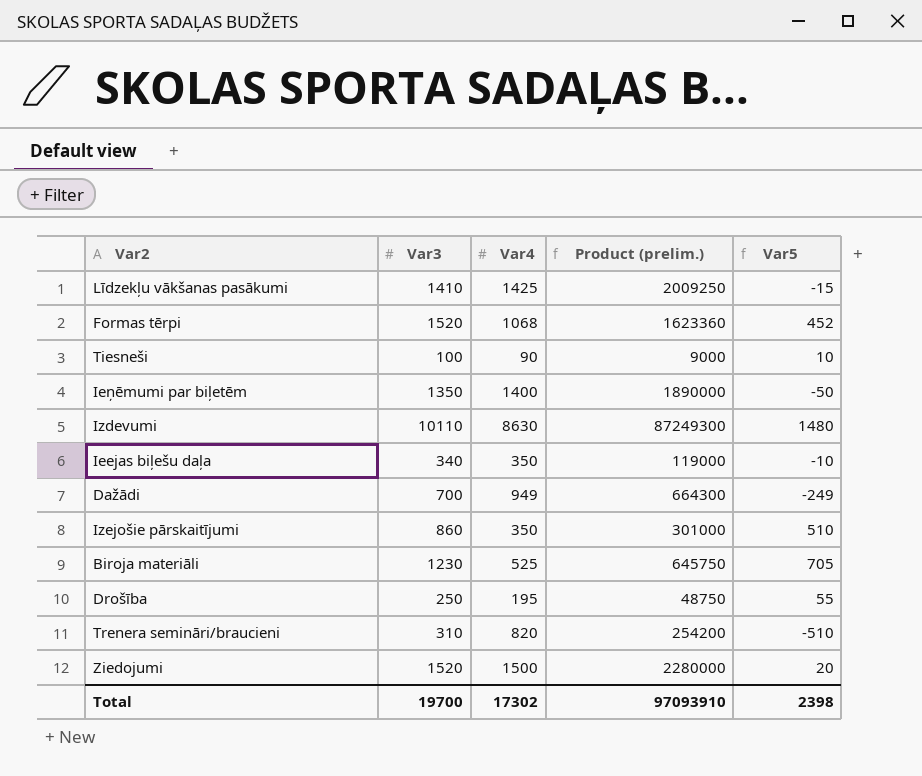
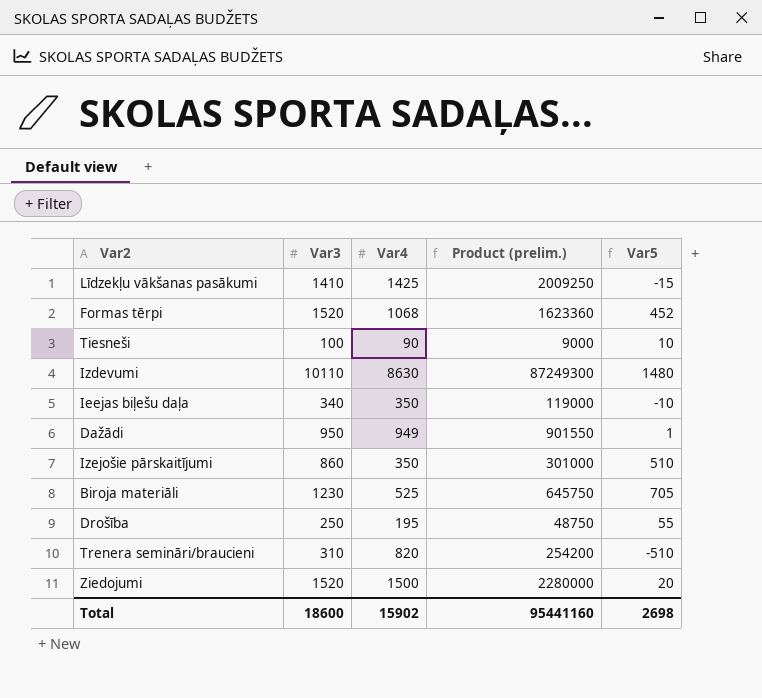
row Ieņēmumi par biļetēm: 1350 | 1400 | 1890000 | -50 -> none
Dažādi | Var3: 700 -> 950
Dažādi | Product (prelim.): 664300 -> 901550
Dažādi | Var5: -249 -> 1
Total | Var3: 19700 -> 18600
Total | Var4: 17302 -> 15902
Total | Product (prelim.): 97093910 -> 95441160
Total | Var5: 2398 -> 2698

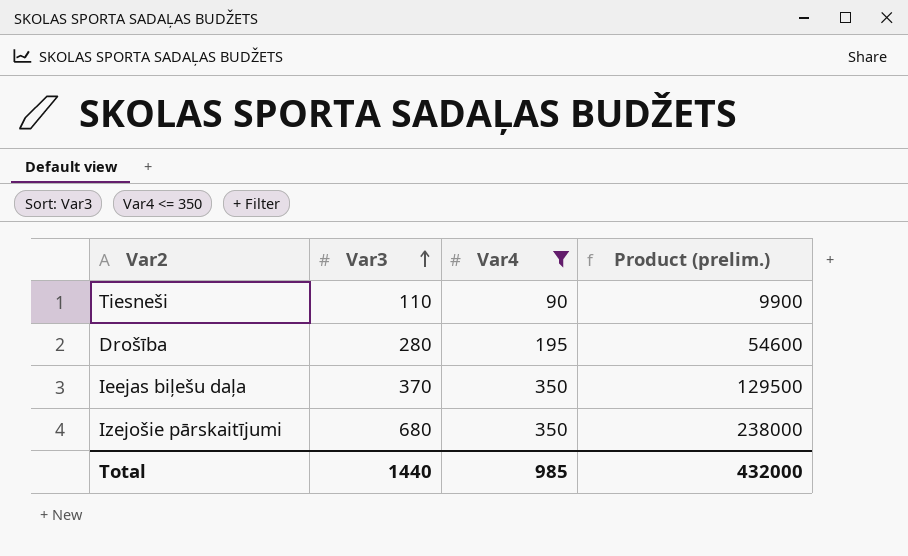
filter: none -> Var4 <= 350
row order: none -> Var3 ascending
column Var5 | formula: [Var3] - [Var4] -> none
Tiesneši | Var3: 100 -> 110
Tiesneši | Product (prelim.): 9000 -> 9900
Drošība | Var3: 250 -> 280
Drošība | Product (prelim.): 48750 -> 54600
Ieejas biļešu daļa | Var3: 340 -> 370
Ieejas biļešu daļa | Product (prelim.): 119000 -> 129500
Izejošie pārskaitījumi | Var3: 860 -> 680
Izejošie pārskaitījumi | Product (prelim.): 301000 -> 238000
Total | Var3: 18600 -> 1440
Total | Var4: 15902 -> 985
Total | Product (prelim.): 95441160 -> 432000

